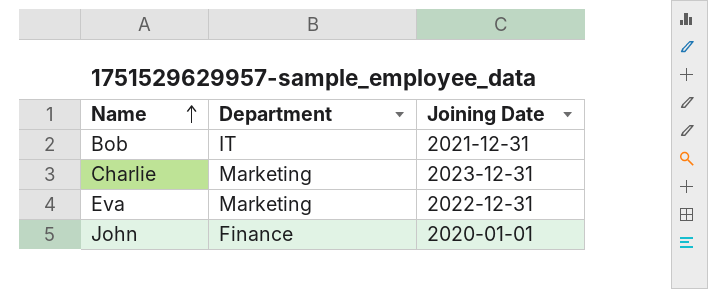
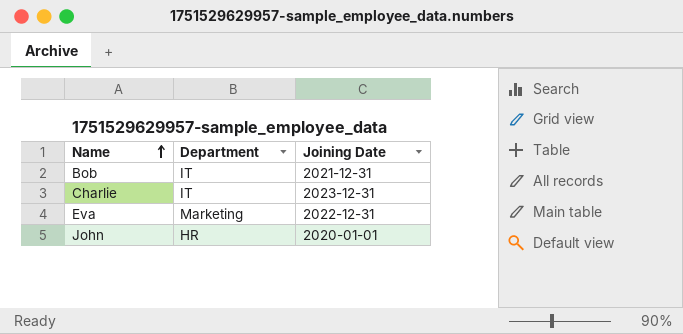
Charlie | Department: Marketing -> IT
John | Department: Finance -> HR

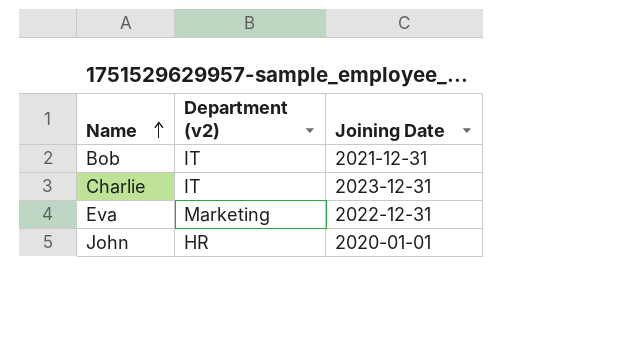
column name: Department -> Department (v2)

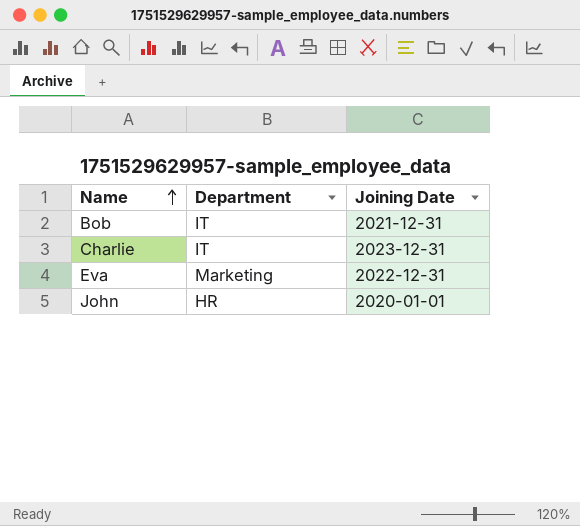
column name: Department (v2) -> Department

